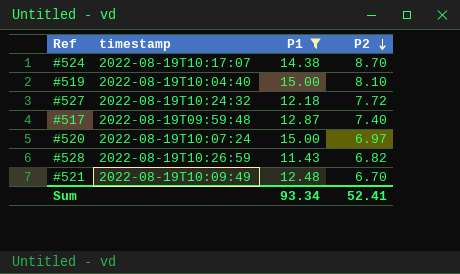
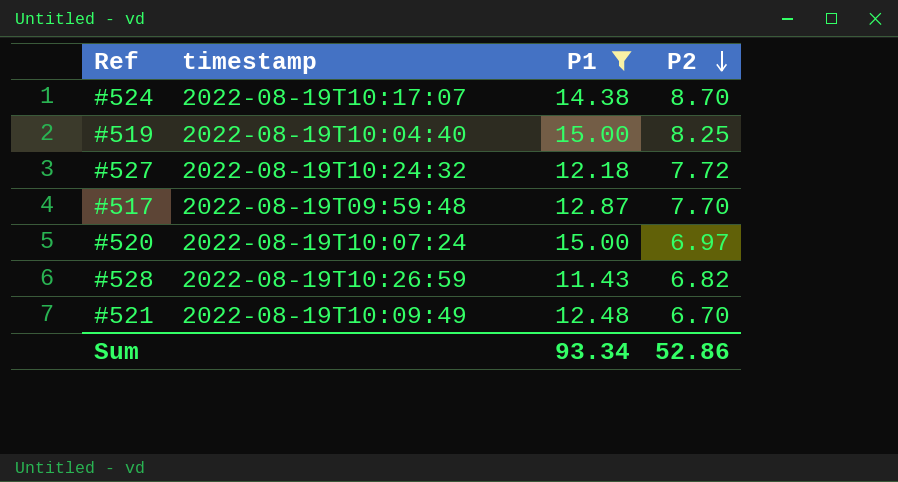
#519 | P2: 8.10 -> 8.25
#517 | P2: 7.40 -> 7.70
Sum | P2: 52.41 -> 52.86

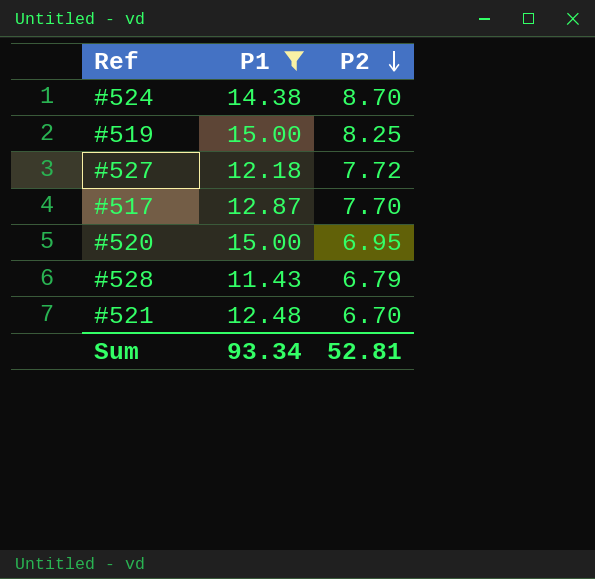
column timestamp | position: 2 -> none
#520 | P2: 6.97 -> 6.95
#528 | P2: 6.82 -> 6.79
Sum | P2: 52.86 -> 52.81

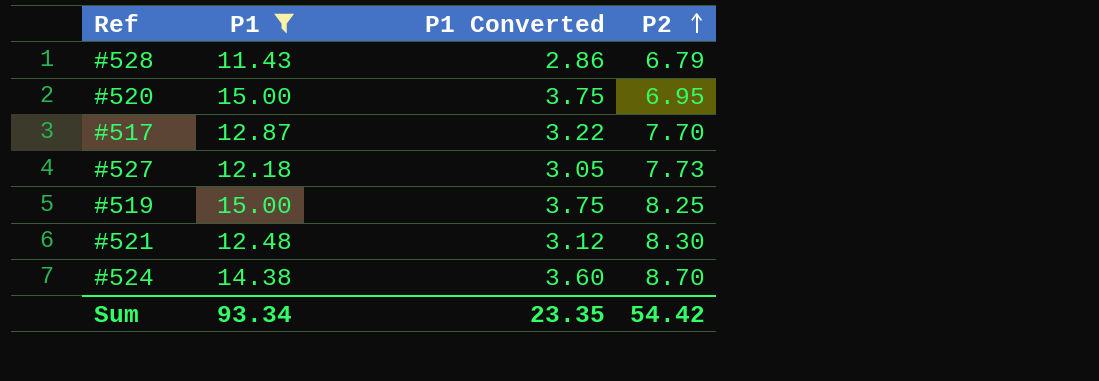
row order: P2 descending -> P2 ascending
column P1 Converted | formula: none -> [P1] * 0.25
#527 | P2: 7.72 -> 7.73
#521 | P2: 6.70 -> 8.30
Sum | P2: 52.81 -> 54.42

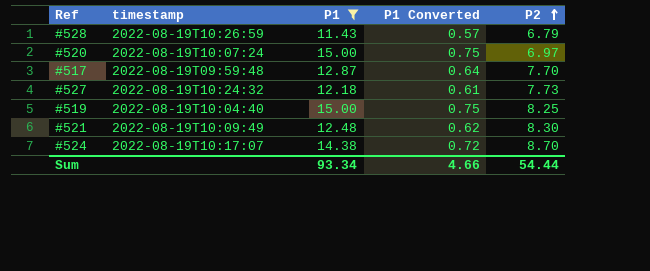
column timestamp | position: none -> 2
column P1 Converted | formula: [P1] * 0.25 -> [P1] * 0.05
#520 | P2: 6.95 -> 6.97
Sum | P1 Converted: 23.35 -> 4.66
Sum | P2: 54.42 -> 54.44

